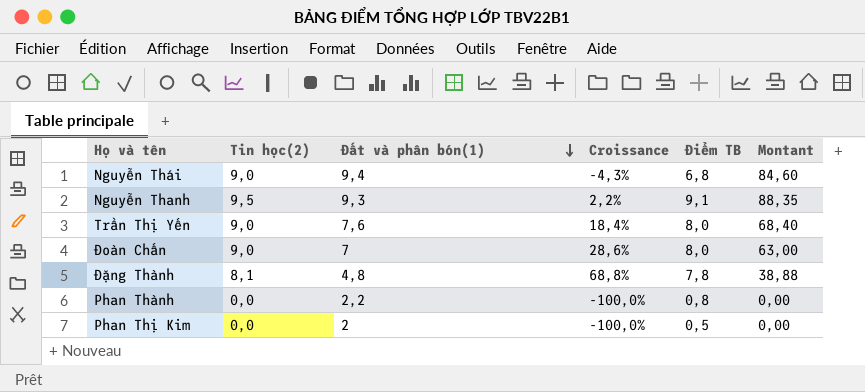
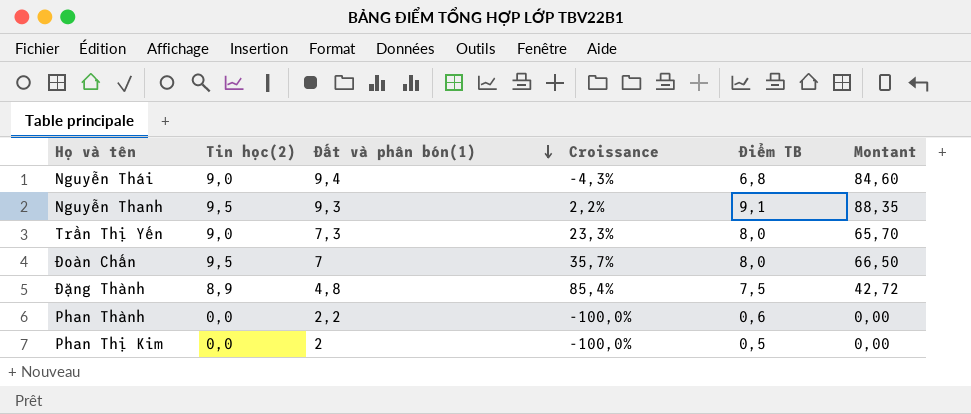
Trần Thị Yến | Đất và phân bón(1): 7,6 -> 7,3
Trần Thị Yến | Croissance: 18,4% -> 23,3%
Trần Thị Yến | Montant: 68,40 -> 65,70
Đoàn Chấn | Tin học(2): 9,0 -> 9,5
Đoàn Chấn | Croissance: 28,6% -> 35,7%
Đoàn Chấn | Montant: 63,00 -> 66,50
Đặng Thành | Tin học(2): 8,1 -> 8,9
Đặng Thành | Croissance: 68,8% -> 85,4%
Đặng Thành | Điểm TB: 7,8 -> 7,5
Đặng Thành | Montant: 38,88 -> 42,72
Phan Thành | Điểm TB: 0,8 -> 0,6

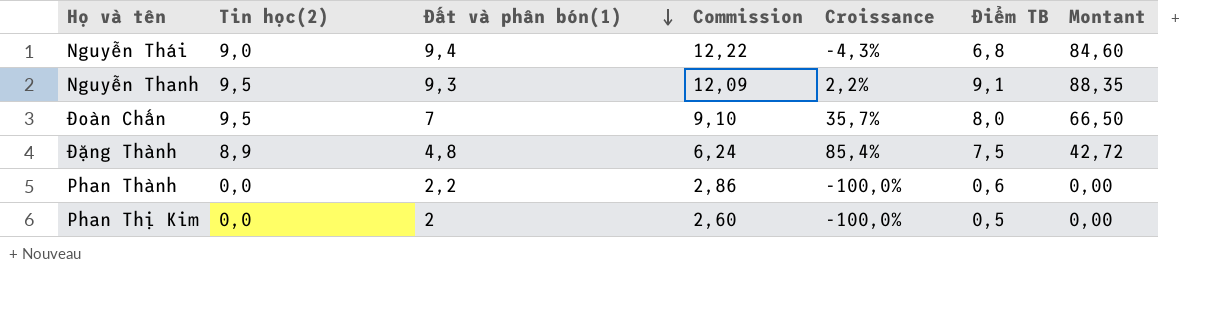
column Commission | formula: none -> [Đất và phân bón(1)] * 1,3
row Trần Thị Yến: 9,0 | 7,3 | 23,3% | 8,0 | 65,70 -> none

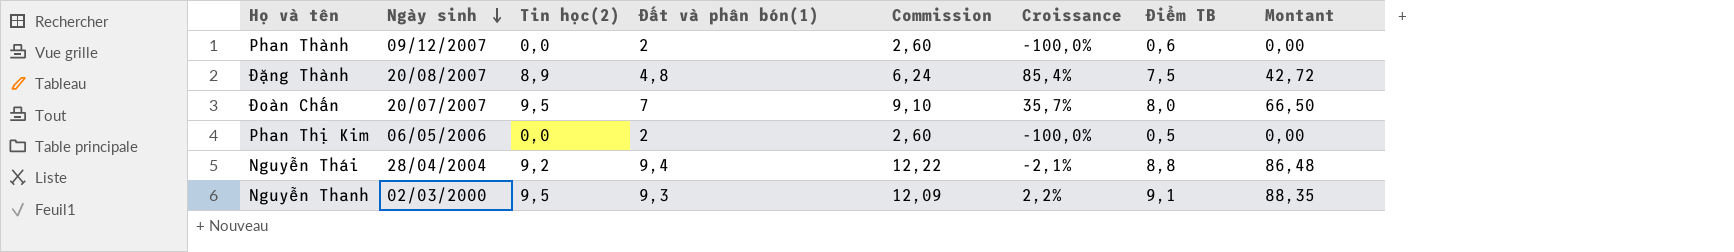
row order: Đất và phân bón(1) descending -> Ngày sinh descending
column Ngày sinh | position: none -> 2
Phan Thành | Đất và phân bón(1): 2,2 -> 2
Phan Thành | Commission: 2,86 -> 2,60
Nguyễn Thái | Tin học(2): 9,0 -> 9,2
Nguyễn Thái | Croissance: -4,3% -> -2,1%
Nguyễn Thái | Điểm TB: 6,8 -> 8,8
Nguyễn Thái | Montant: 84,60 -> 86,48

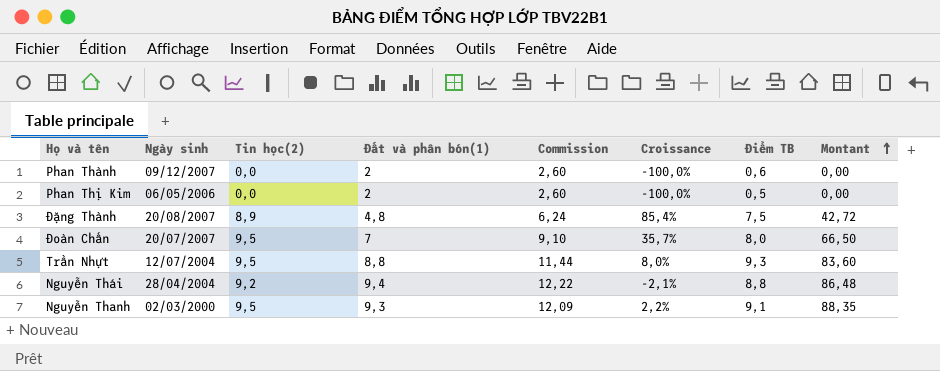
row order: Ngày sinh descending -> Montant ascending
row Trần Nhựt: none -> 12/07/2004 | 9,5 | 8,8 | 11,44 | 8,0% | 9,3 | 83,60

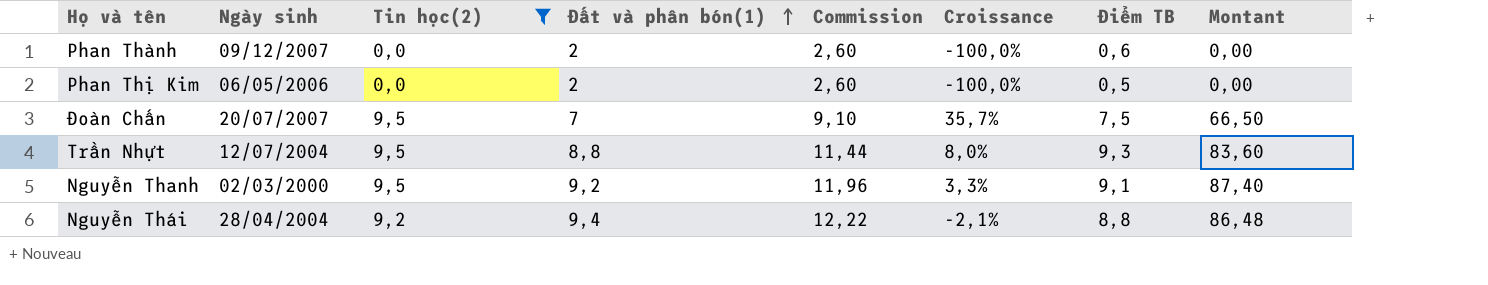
filter: none -> Tin học(2) != 8,9
row order: Montant ascending -> Đất và phân bón(1) ascending
Đoàn Chấn | Điểm TB: 8,0 -> 7,5
Nguyễn Thanh | Đất và phân bón(1): 9,3 -> 9,2
Nguyễn Thanh | Commission: 12,09 -> 11,96
Nguyễn Thanh | Croissance: 2,2% -> 3,3%
Nguyễn Thanh | Montant: 88,35 -> 87,40

